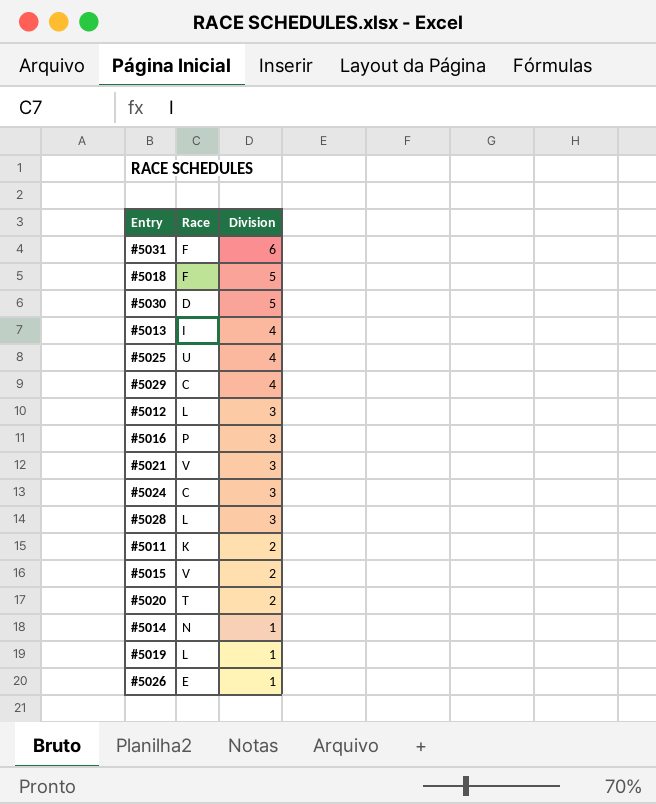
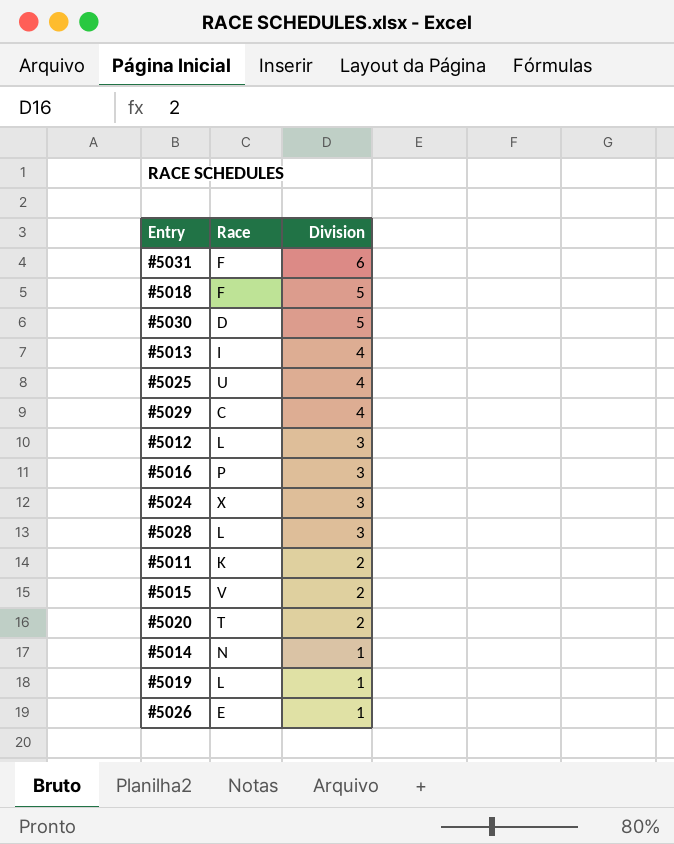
row #5021: V | 3 -> none
#5024 | Race: C -> X

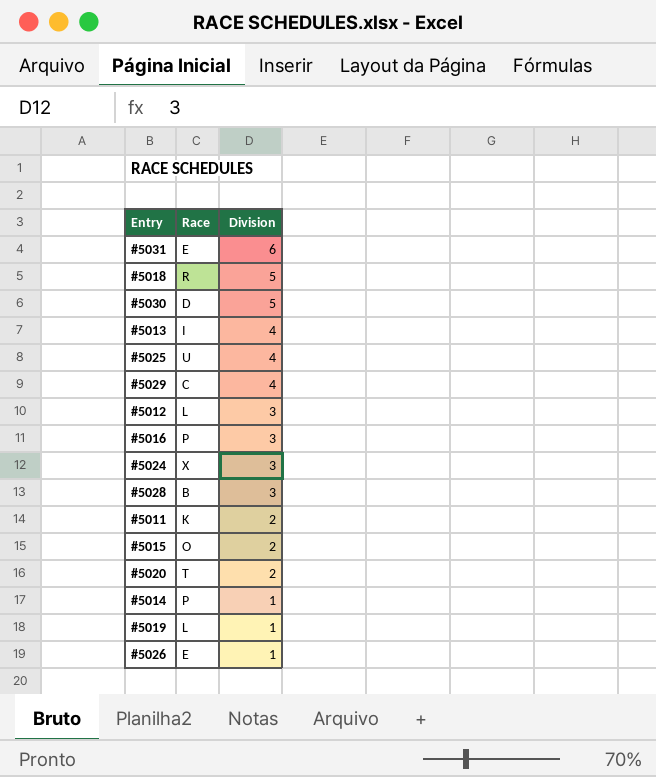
#5031 | Race: F -> E
#5018 | Race: F -> R
#5028 | Race: L -> B
#5015 | Race: V -> O
#5014 | Race: N -> P

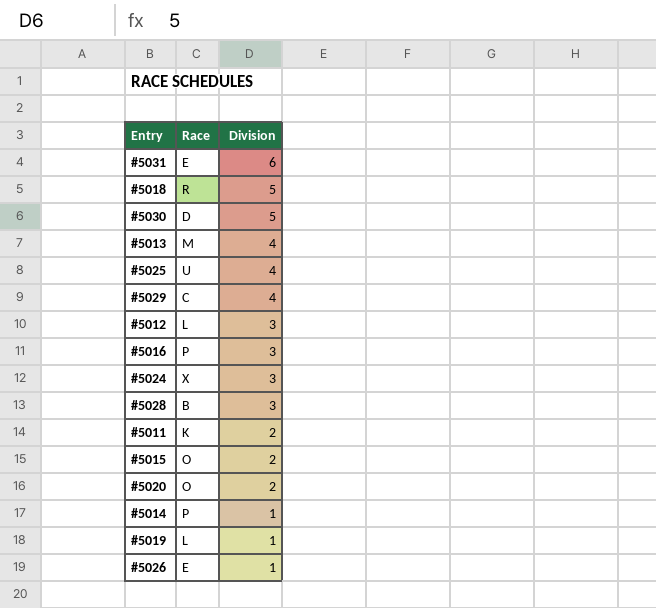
#5013 | Race: I -> M
#5020 | Race: T -> O

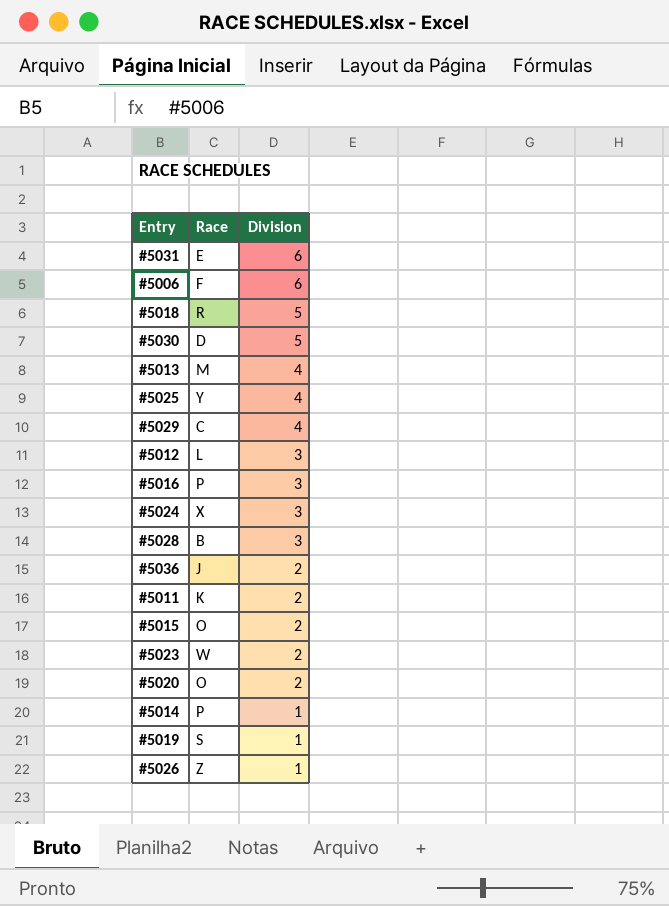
row #5006: none -> F | 6
#5025 | Race: U -> Y
row #5036: none -> J | 2
row #5023: none -> W | 2
#5019 | Race: L -> S
#5026 | Race: E -> Z

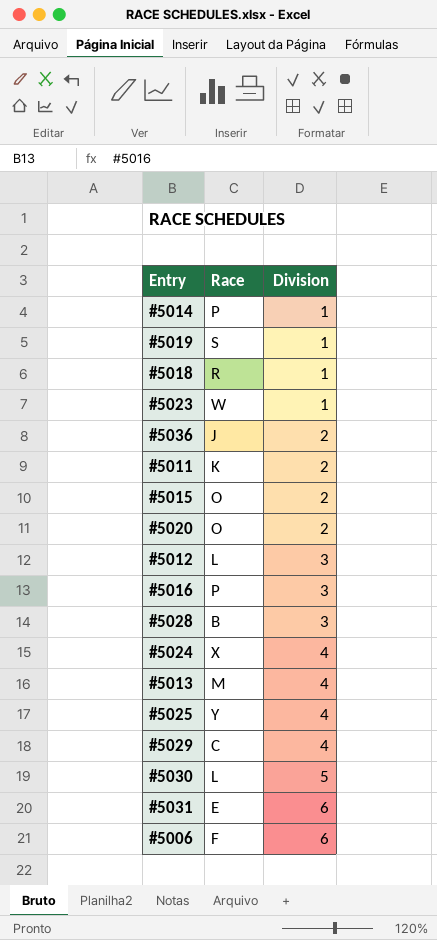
row order: Division descending -> Division ascending
row #5026: Z | 1 -> none
#5018 | Division: 5 -> 1
#5023 | Division: 2 -> 1
#5024 | Division: 3 -> 4
#5030 | Race: D -> L

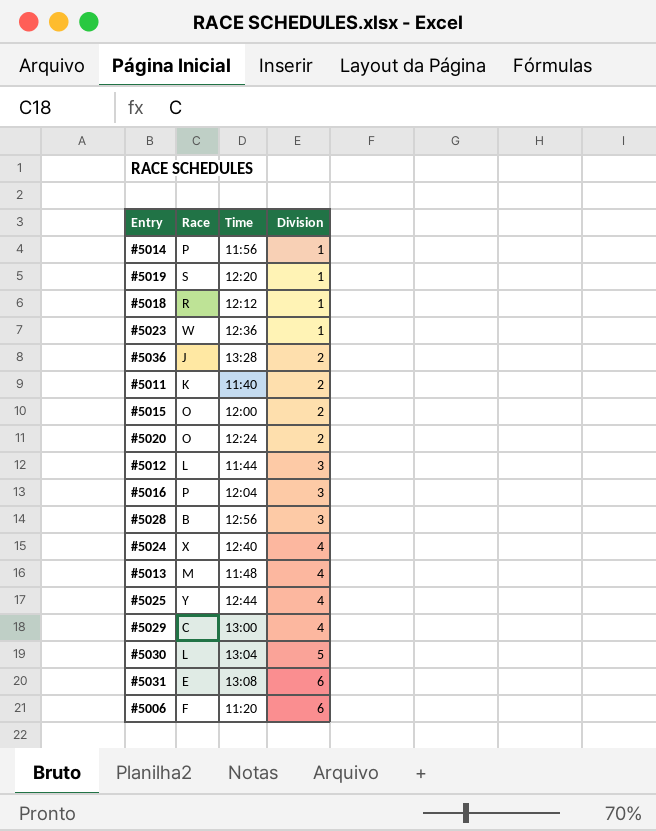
column Time | position: none -> 3

